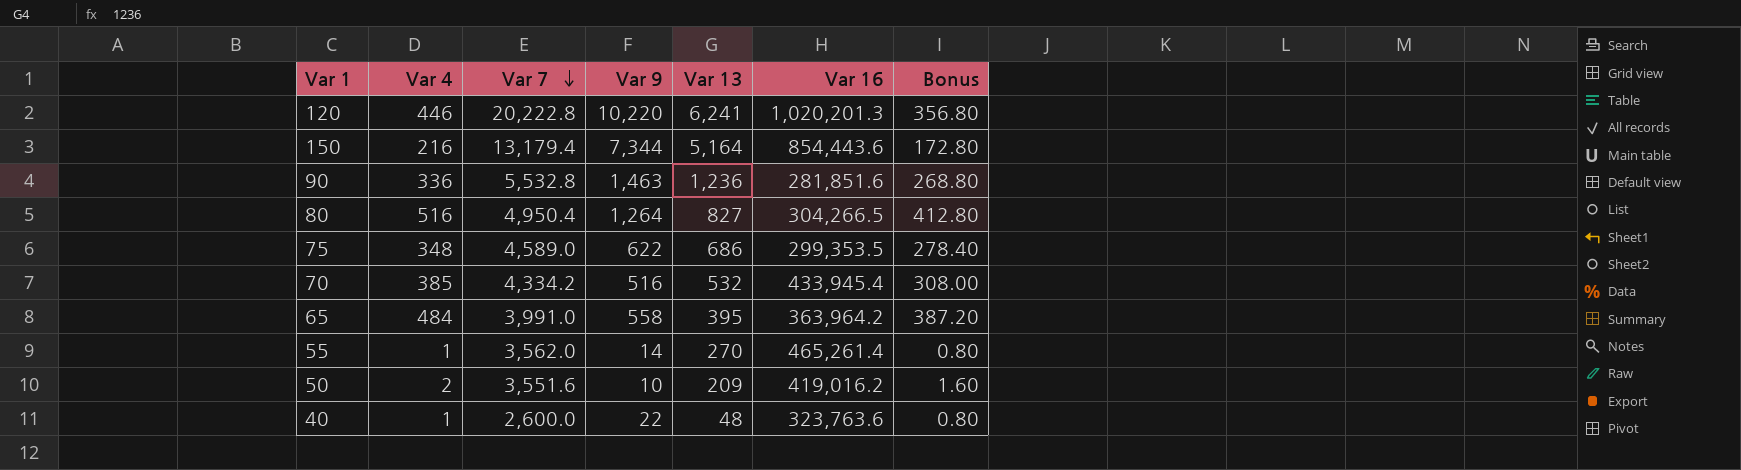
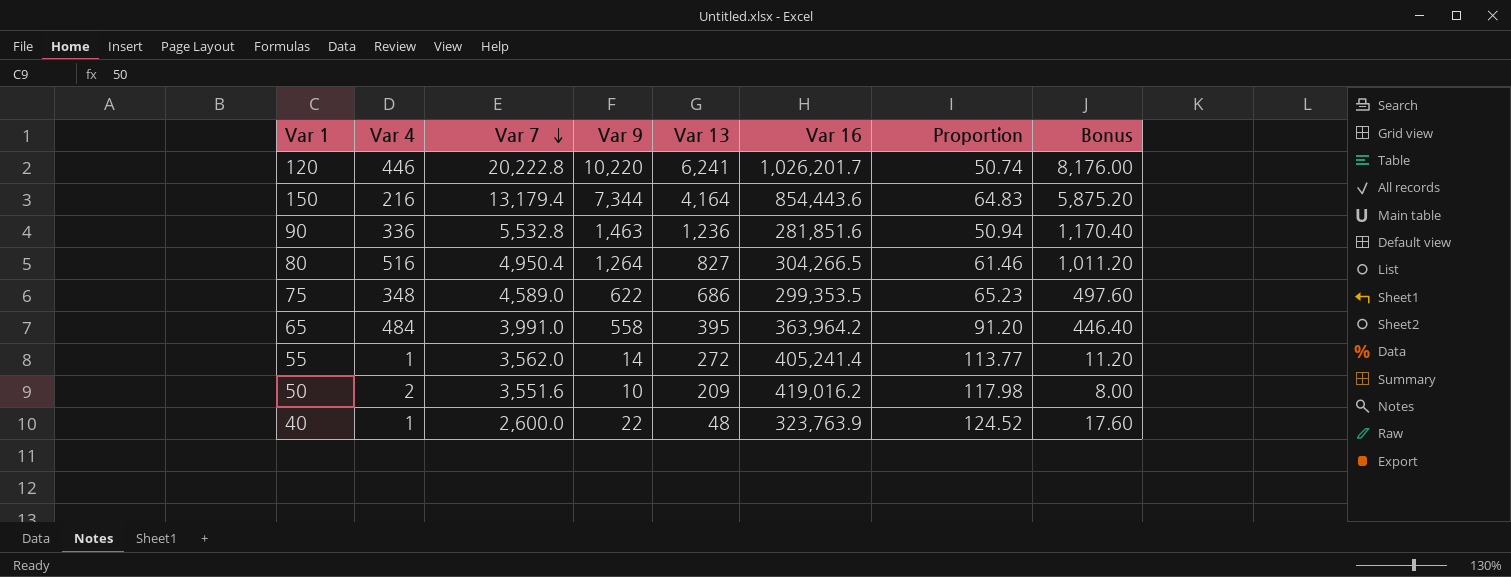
column Proportion | formula: none -> [Var 16] / [Var 7]
column Bonus | formula: [Var 4] * 0.8 -> [Var 9] * 0.8
row 70: 385 | 4,334.2 | 516 | 532 | 433,945.4 | 308.00 -> none
120 | Var 16: 1,020,201.3 -> 1,026,201.7
150 | Var 13: 5,164 -> 4,164
55 | Var 13: 270 -> 272
55 | Var 16: 465,261.4 -> 405,241.4
40 | Var 16: 323,763.6 -> 323,763.9

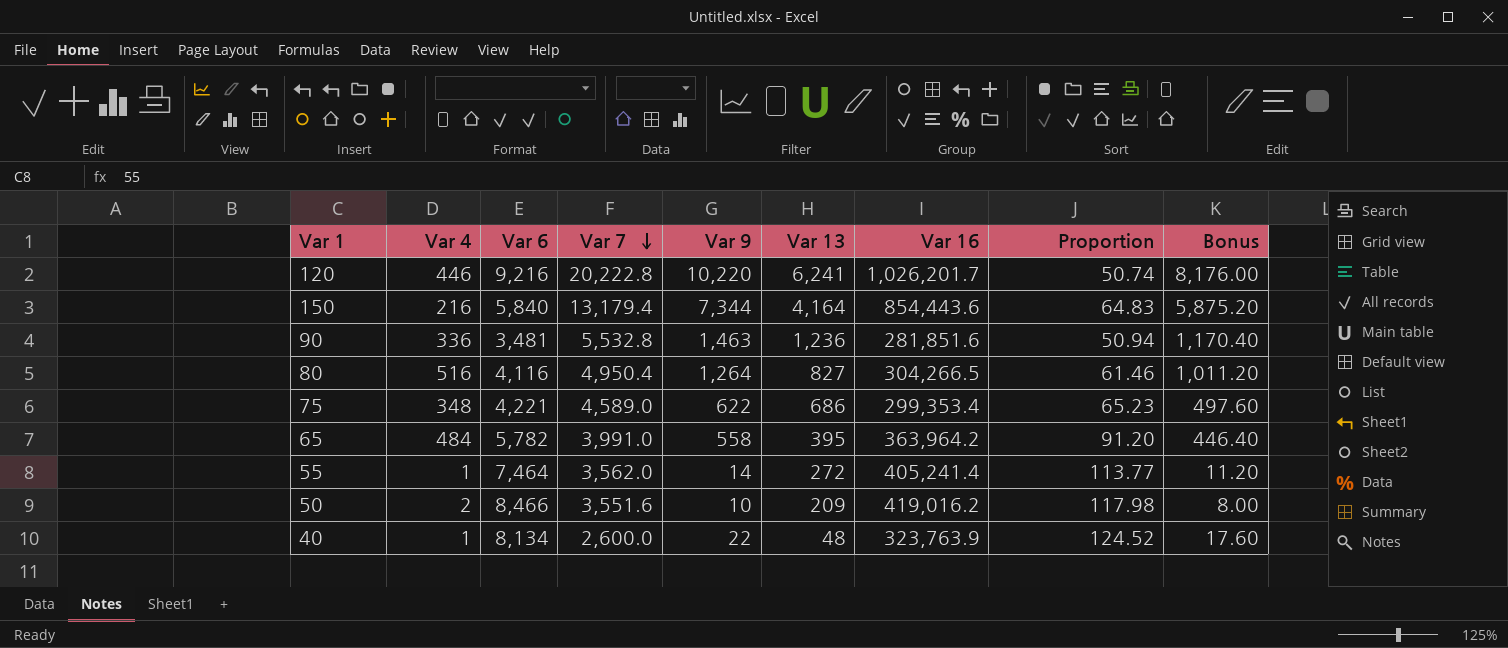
column Var 6 | position: none -> 3
75 | Var 16: 299,353.5 -> 299,353.4

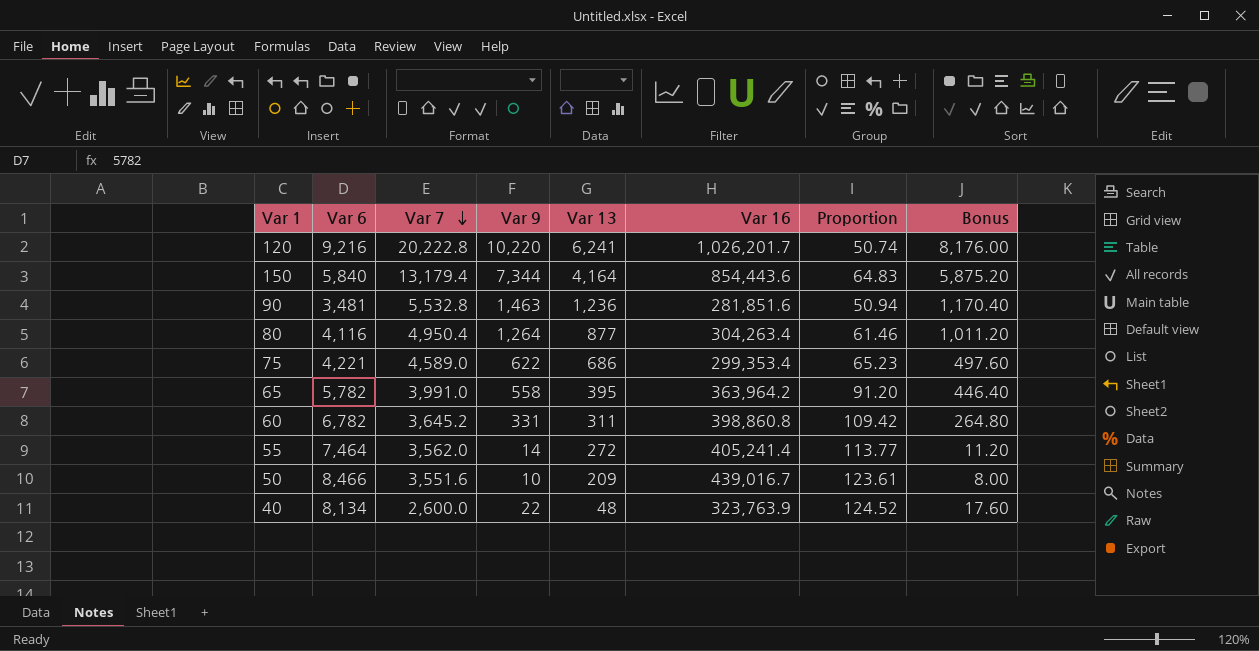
column Var 4 | position: 2 -> none
80 | Var 13: 827 -> 877
80 | Var 16: 304,266.5 -> 304,263.4
row 60: none -> 6,782 | 3,645.2 | 331 | 311 | 398,860.8 | 109.42 | 264.80
50 | Var 16: 419,016.2 -> 439,016.7
50 | Proportion: 117.98 -> 123.61

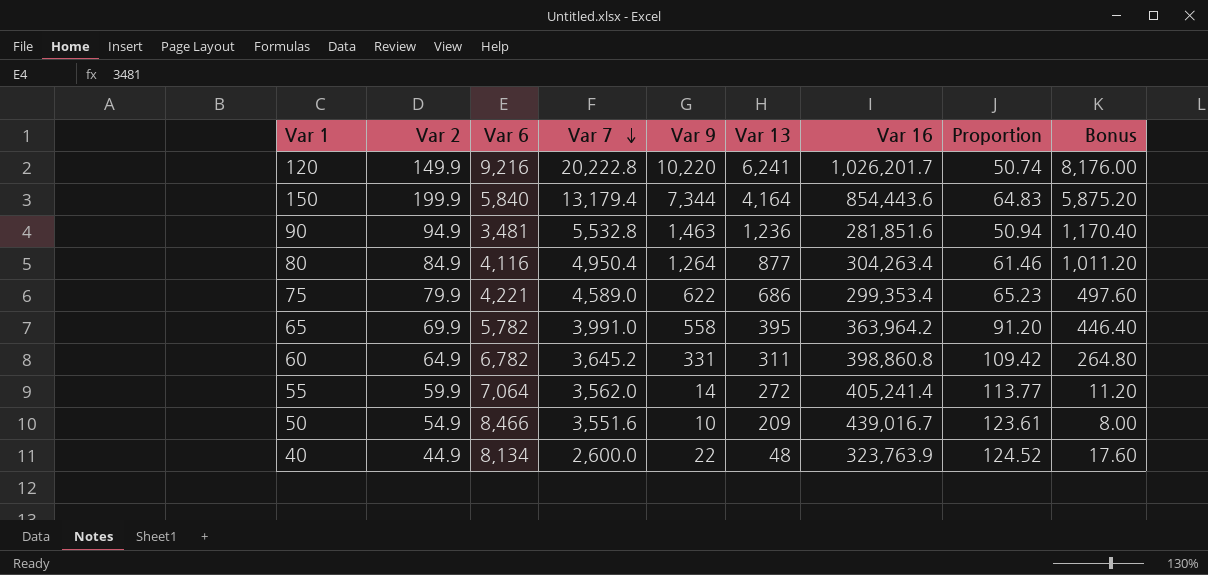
column Var 2 | position: none -> 2
55 | Var 6: 7,464 -> 7,064

